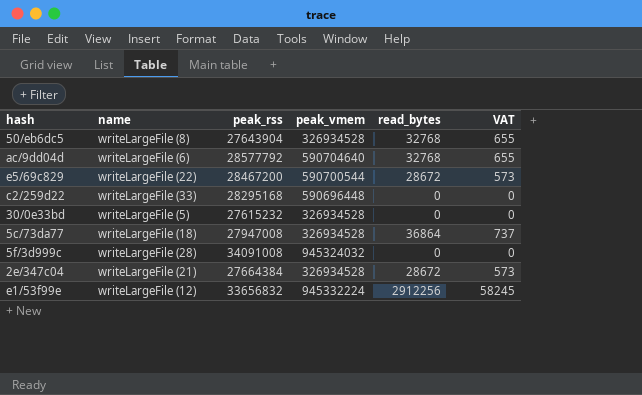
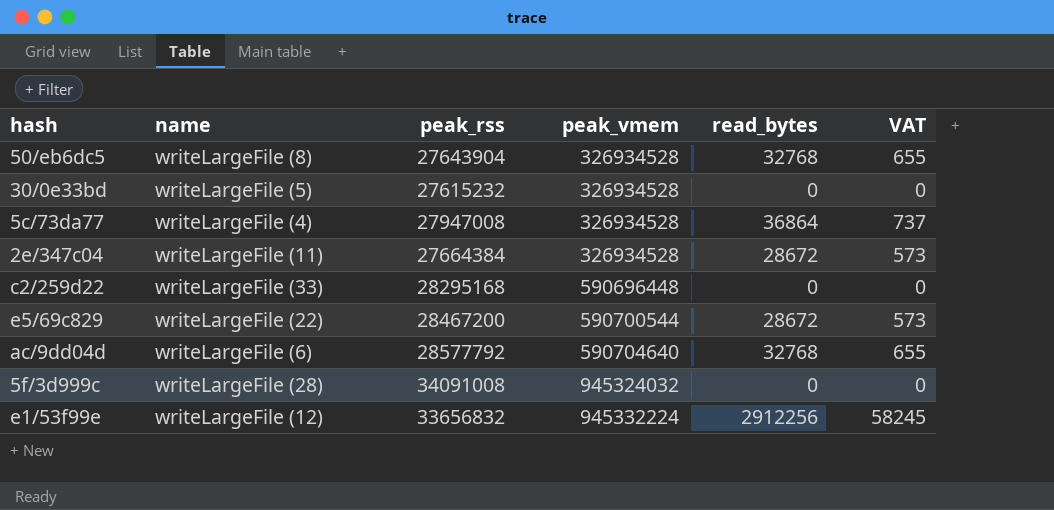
row order: none -> peak_vmem ascending
5c/73da77 | name: writeLargeFile (18) -> writeLargeFile (4)
2e/347c04 | name: writeLargeFile (21) -> writeLargeFile (11)

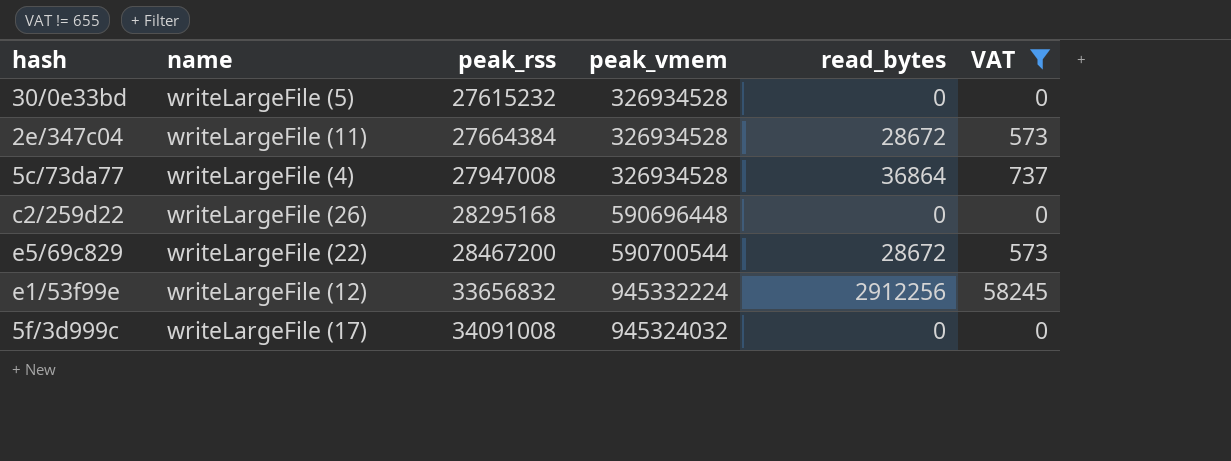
filter: none -> VAT != 655
row order: peak_vmem ascending -> peak_rss ascending
c2/259d22 | name: writeLargeFile (33) -> writeLargeFile (26)
5f/3d999c | name: writeLargeFile (28) -> writeLargeFile (17)

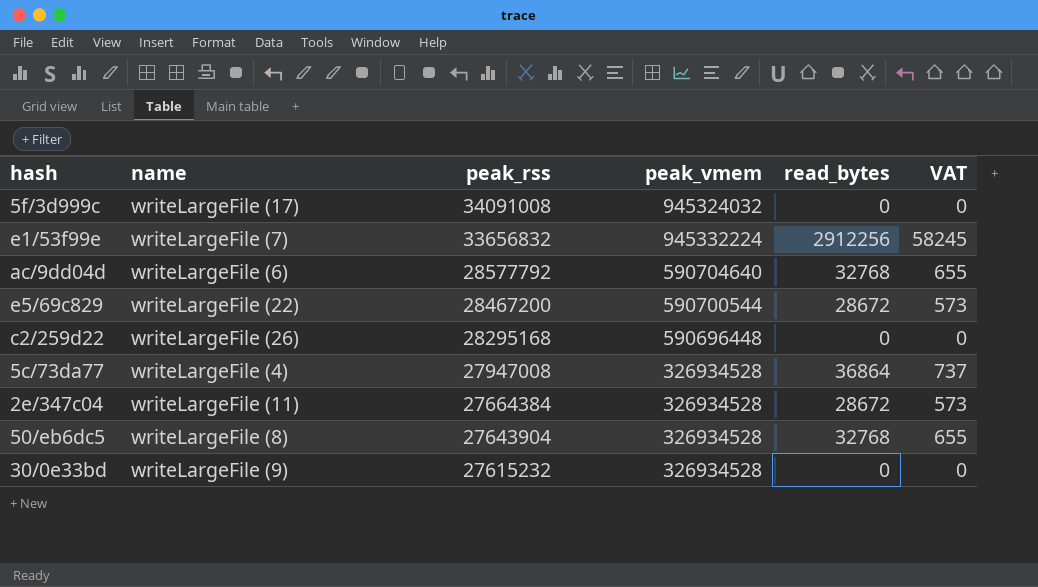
filter: VAT != 655 -> none
row order: peak_rss ascending -> peak_rss descending
e1/53f99e | name: writeLargeFile (12) -> writeLargeFile (7)
30/0e33bd | name: writeLargeFile (5) -> writeLargeFile (9)

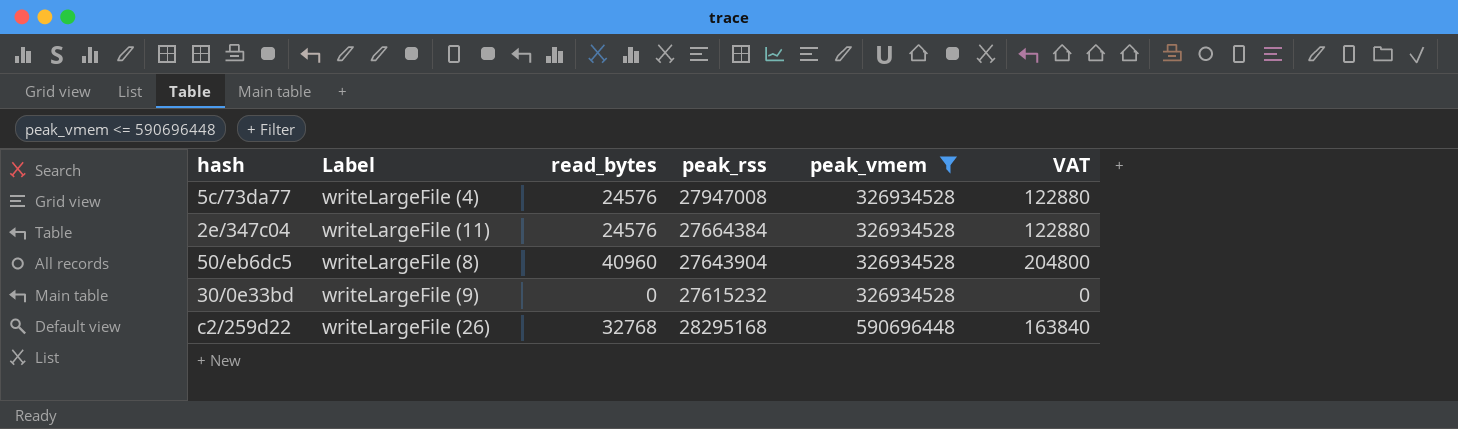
filter: none -> peak_vmem <= 590696448
row order: peak_rss descending -> peak_vmem ascending
column name: name -> Label
column read_bytes | position: 5 -> 3
column VAT | formula: [read_bytes] * 0.02 -> [read_bytes] * 5
5c/73da77 | read_bytes: 36864 -> 24576
2e/347c04 | read_bytes: 28672 -> 24576
50/eb6dc5 | read_bytes: 32768 -> 40960
c2/259d22 | read_bytes: 0 -> 32768

